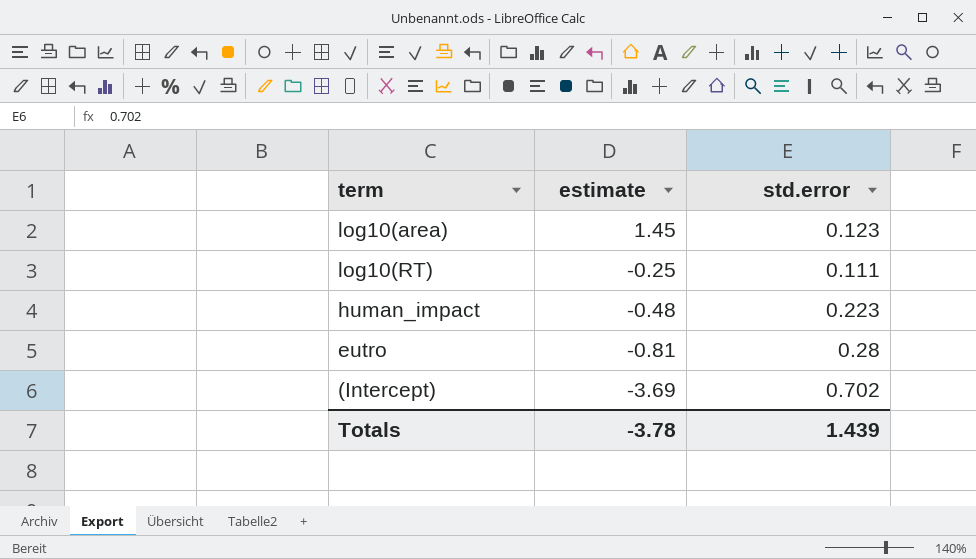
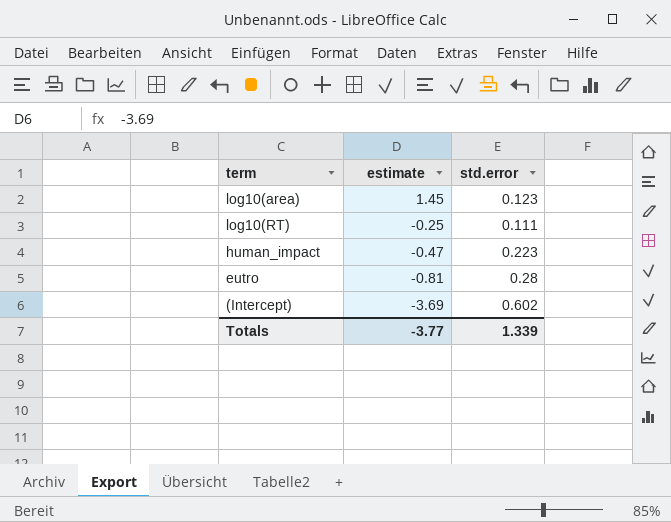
human_impact | estimate: -0.48 -> -0.47
(Intercept) | std.error: 0.702 -> 0.602
Totals | estimate: -3.78 -> -3.77
Totals | std.error: 1.439 -> 1.339

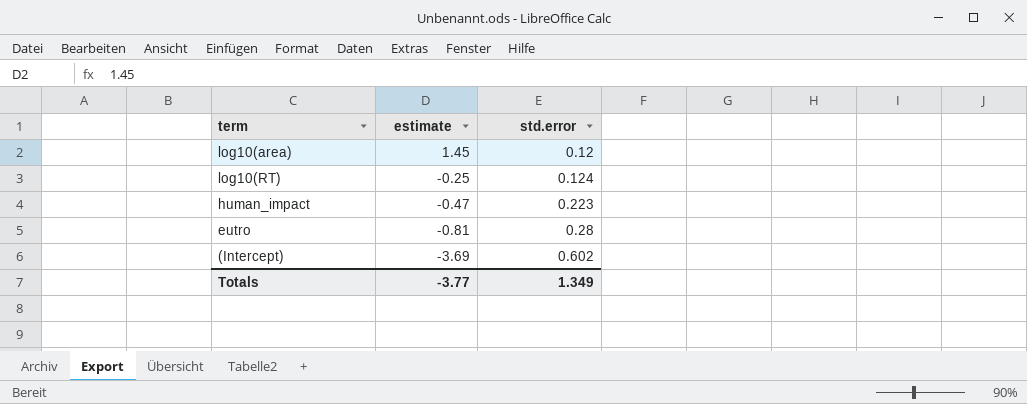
log10(area) | std.error: 0.123 -> 0.12
log10(RT) | std.error: 0.111 -> 0.124
Totals | std.error: 1.339 -> 1.349

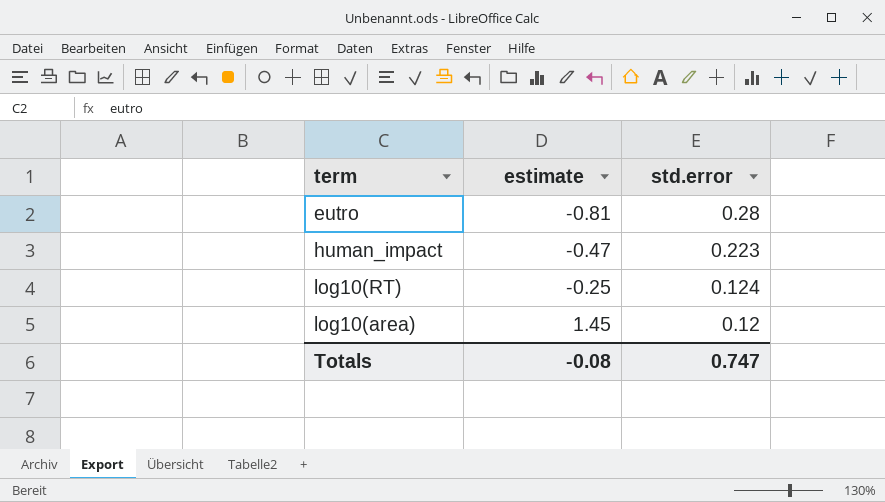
row order: estimate descending -> estimate ascending
row (Intercept): -3.69 | 0.602 -> none
Totals | estimate: -3.77 -> -0.08
Totals | std.error: 1.349 -> 0.747

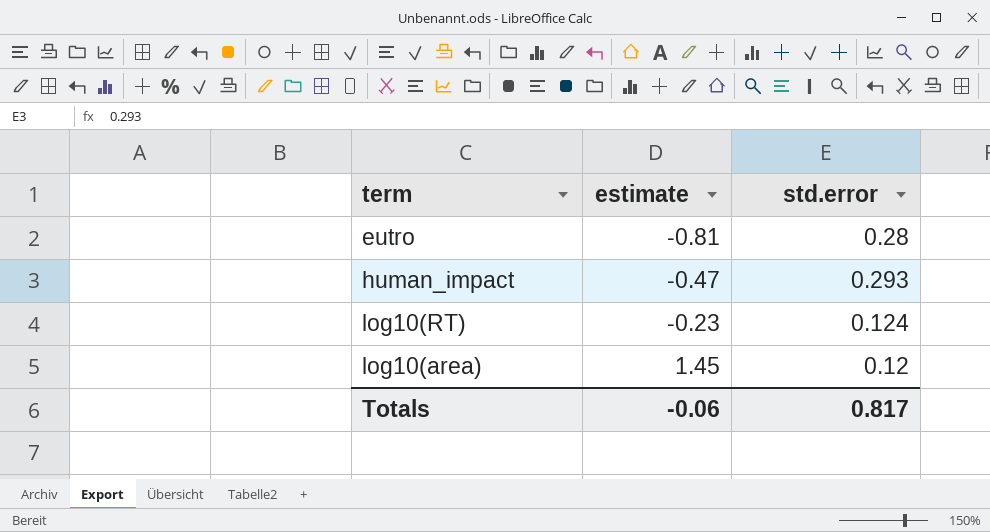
human_impact | std.error: 0.223 -> 0.293
log10(RT) | estimate: -0.25 -> -0.23
Totals | estimate: -0.08 -> -0.06
Totals | std.error: 0.747 -> 0.817

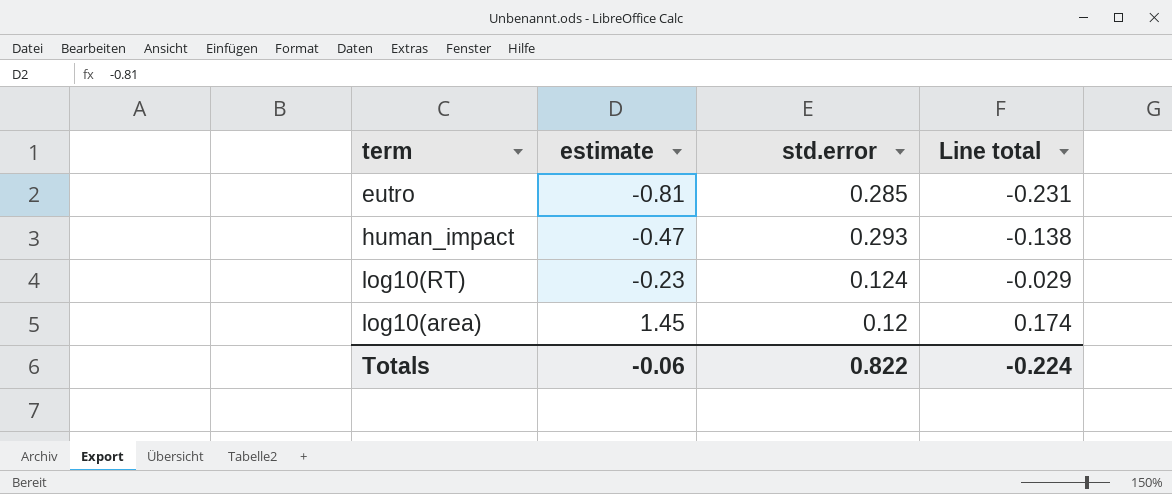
column Line total | formula: none -> [estimate] * [std.error]
eutro | std.error: 0.28 -> 0.285
Totals | std.error: 0.817 -> 0.822

